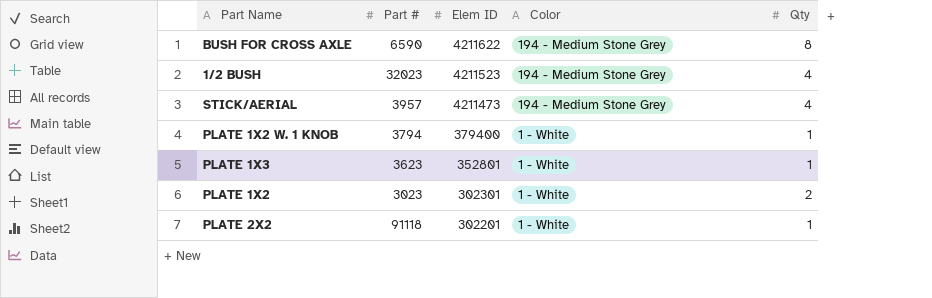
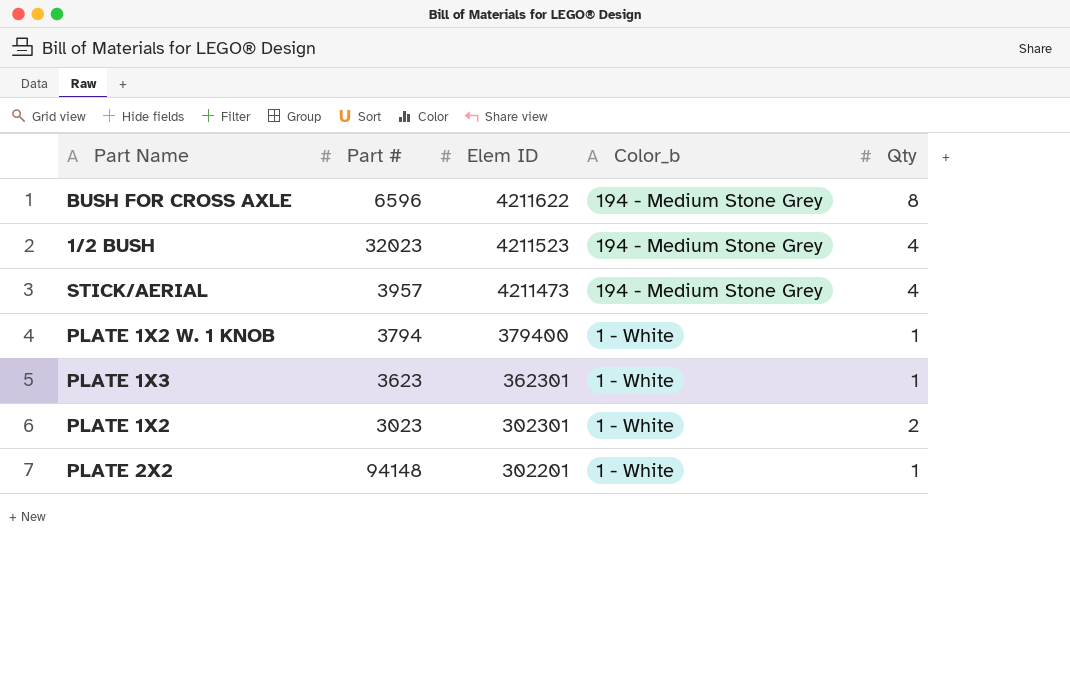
column name: Color -> Color_b
BUSH FOR CROSS AXLE | Part #: 6590 -> 6596
PLATE 1X3 | Elem ID: 352801 -> 362301
PLATE 2X2 | Part #: 91118 -> 94148

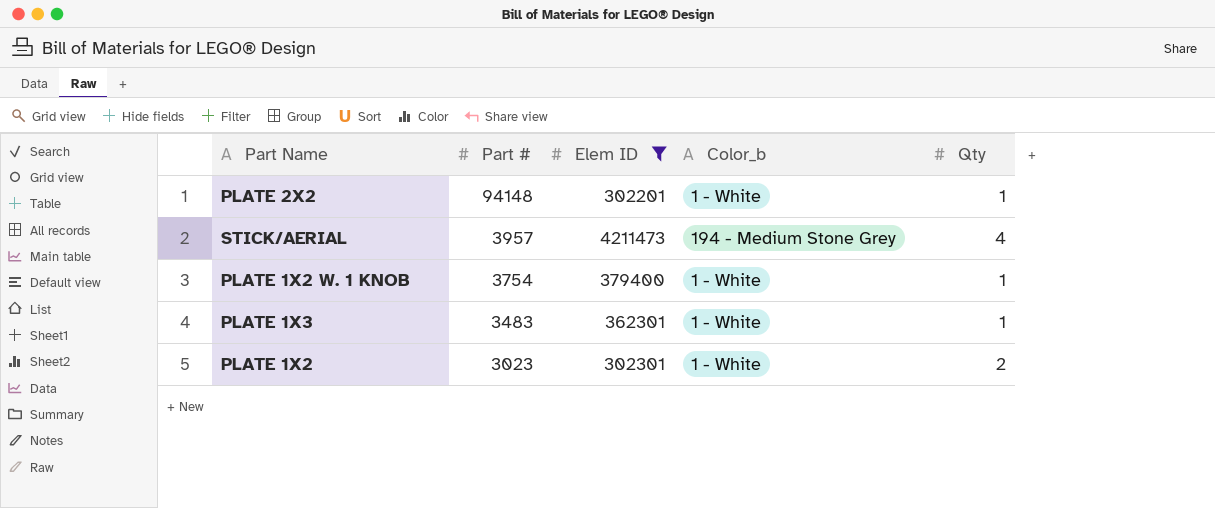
filter: none -> Elem ID <= 4211473
row order: Elem ID descending -> Part # descending
PLATE 1X2 W. 1 KNOB | Part #: 3794 -> 3754
PLATE 1X3 | Part #: 3623 -> 3483

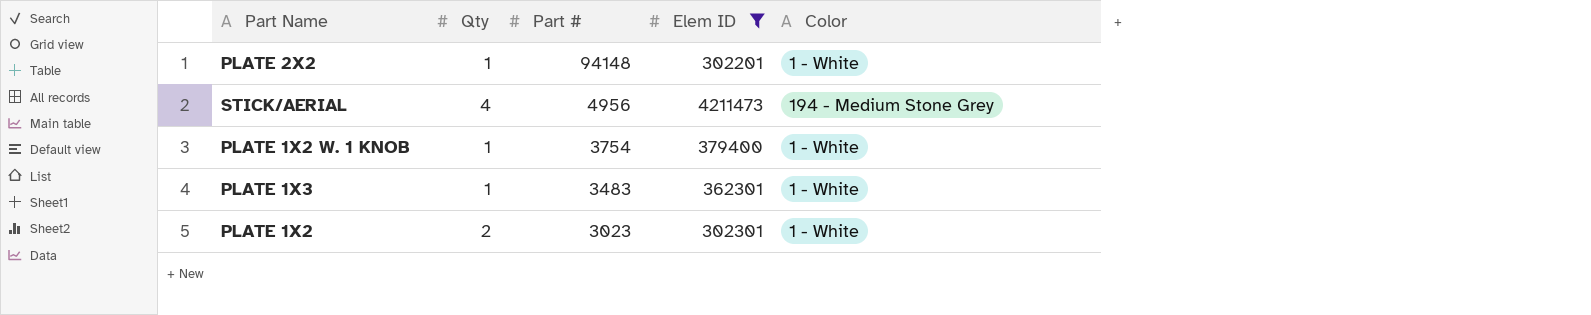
column Qty | position: 5 -> 2
column name: Color_b -> Color
STICK/AERIAL | Part #: 3957 -> 4956

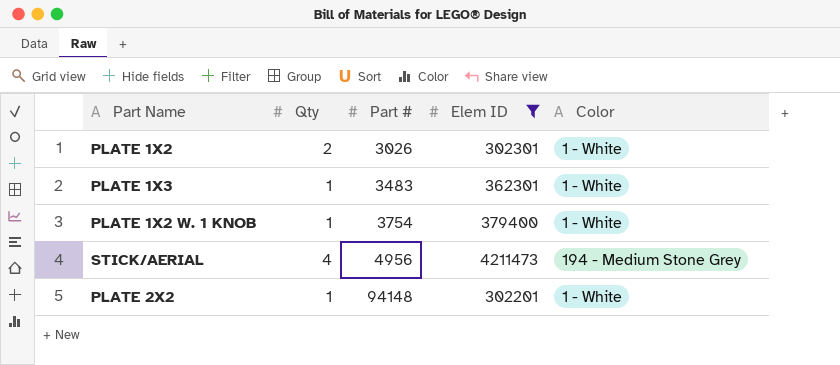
row order: Part # descending -> Part # ascending
PLATE 1X2 | Part #: 3023 -> 3026

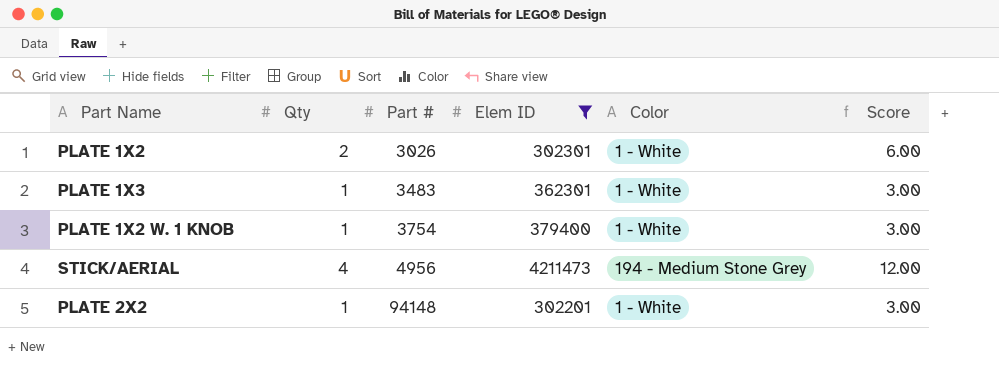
column Score | formula: none -> [Qty] * 3

